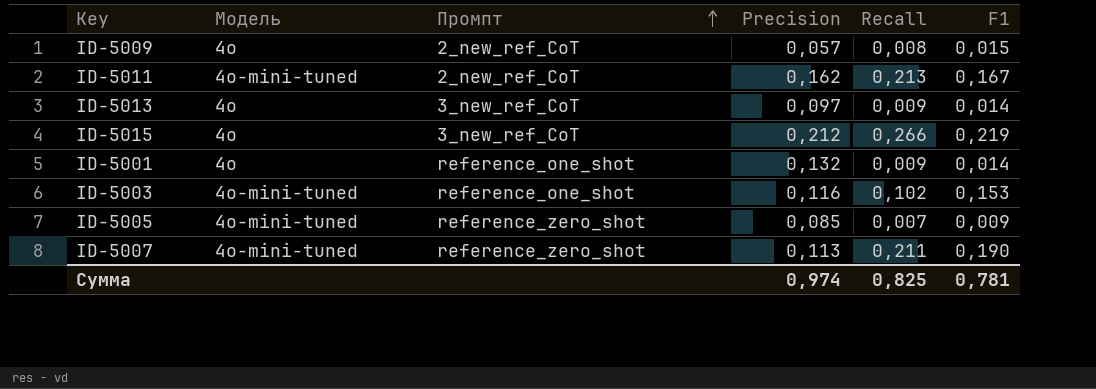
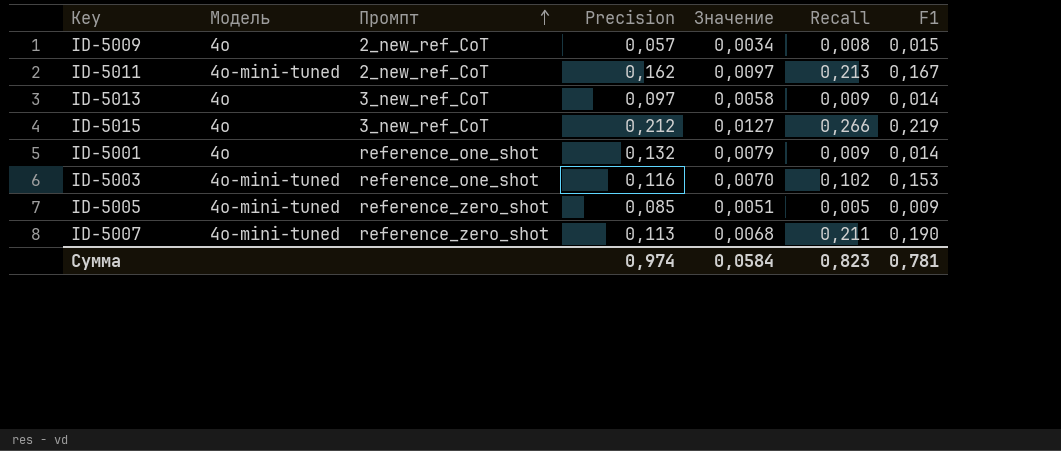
column Значение | formula: none -> [Precision] * 0,06
ID-5005 | Recall: 0,007 -> 0,005
Сумма | Recall: 0,825 -> 0,823

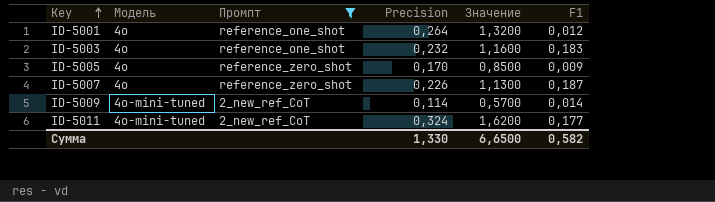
filter: none -> Промпт != 3_new_ref_CoT
row order: Промпт ascending -> Key ascending
column Recall | position: 6 -> none
column Значение | formula: [Precision] * 0,06 -> [Precision] * 5
ID-5001 | Precision: 0,132 -> 0,264
ID-5001 | F1: 0,014 -> 0,012
ID-5003 | Модель: 4o-mini-tuned -> 4o
ID-5003 | Precision: 0,116 -> 0,232
ID-5003 | F1: 0,153 -> 0,183
ID-5005 | Модель: 4o-mini-tuned -> 4o
ID-5005 | Precision: 0,085 -> 0,170
ID-5007 | Модель: 4o-mini-tuned -> 4o
ID-5007 | Precision: 0,113 -> 0,226
ID-5007 | F1: 0,190 -> 0,187
ID-5009 | Модель: 4o -> 4o-mini-tuned
ID-5009 | Precision: 0,057 -> 0,114
ID-5009 | F1: 0,015 -> 0,014
ID-5011 | Precision: 0,162 -> 0,324
ID-5011 | F1: 0,167 -> 0,177
Сумма | Precision: 0,974 -> 1,330
Сумма | Значение: 0,0584 -> 6,6500
Сумма | F1: 0,781 -> 0,582

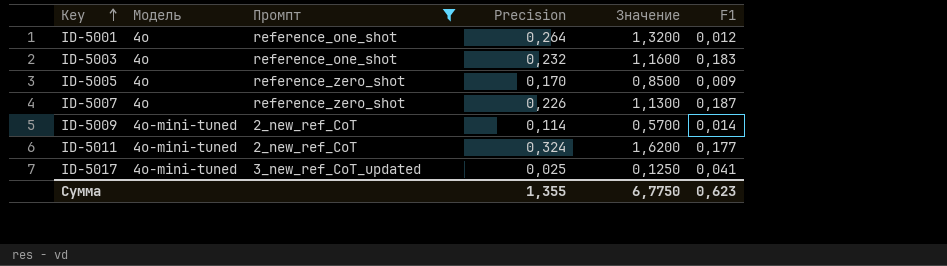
row ID-5017: none -> 4o-mini-tuned | 3_new_ref_CoT_updated | 0,025 | 0,1250 | 0,041
Сумма | Precision: 1,330 -> 1,355
Сумма | Значение: 6,6500 -> 6,7750
Сумма | F1: 0,582 -> 0,623

